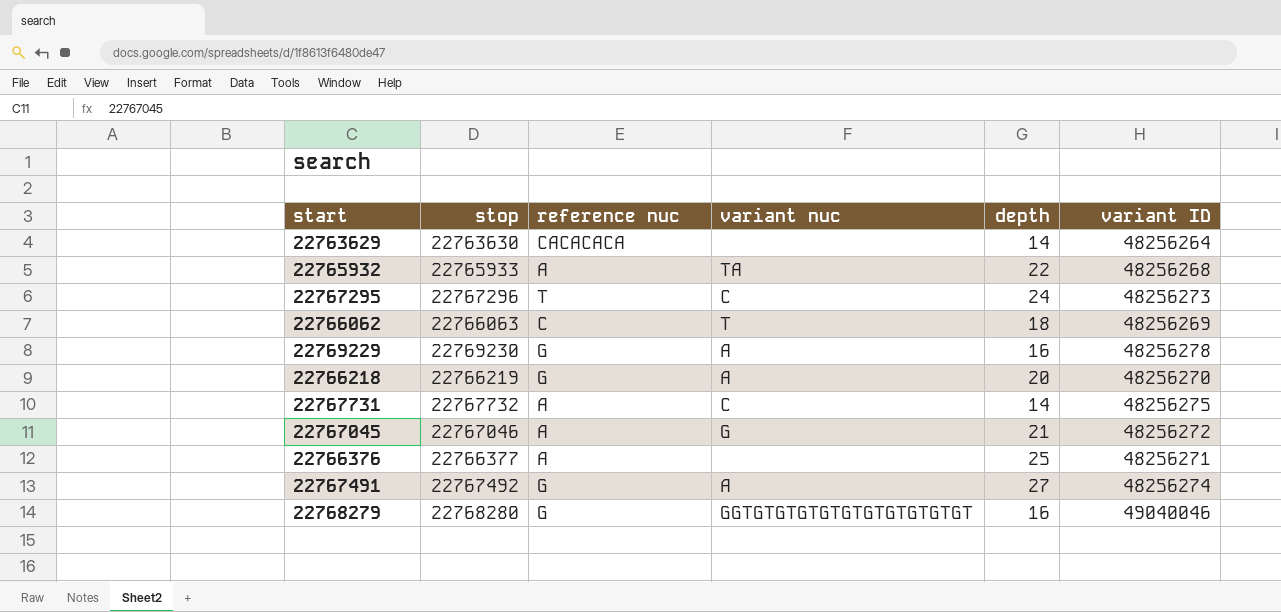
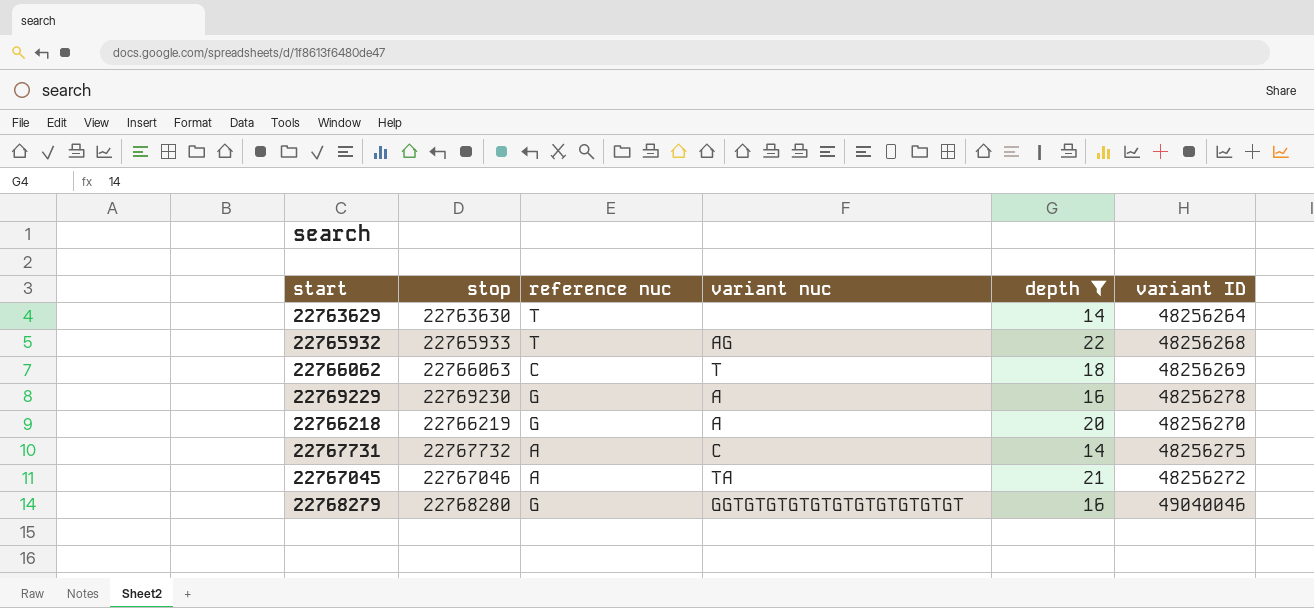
filter: none -> depth <= 22
22763629 | reference nuc: CACACACA -> T
22765932 | reference nuc: A -> T
22765932 | variant nuc: TA -> AG
22767045 | variant nuc: G -> TA

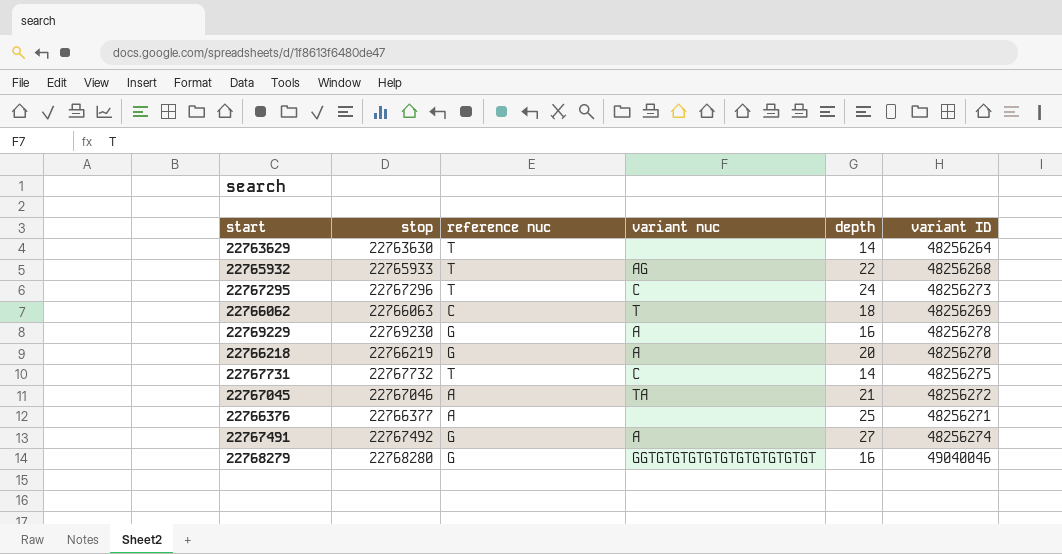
filter: depth <= 22 -> none
22767731 | reference nuc: A -> T

